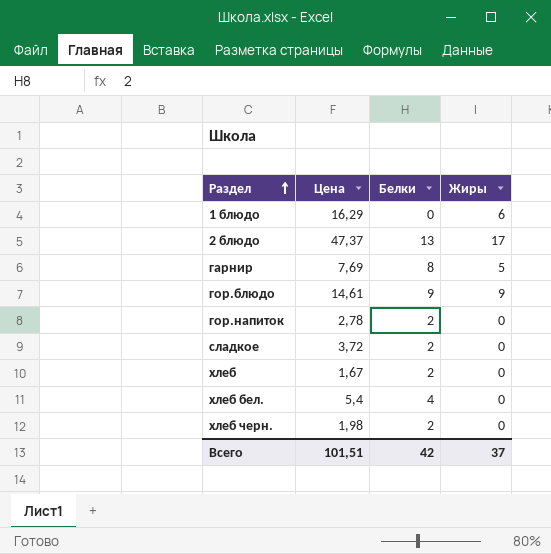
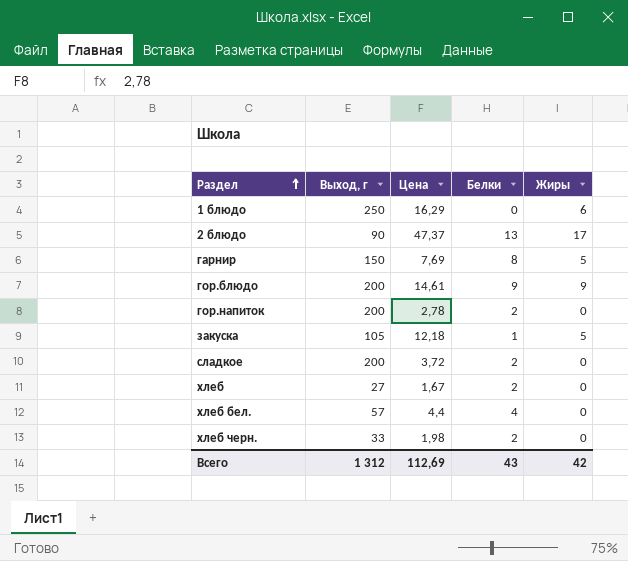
column Выход, г | position: none -> 2
row закуска: none -> 105 | 12,18 | 1 | 5
хлеб бел. | Цена: 5,4 -> 4,4
Всего | Цена: 101,51 -> 112,69
Всего | Белки: 42 -> 43
Всего | Жиры: 37 -> 42

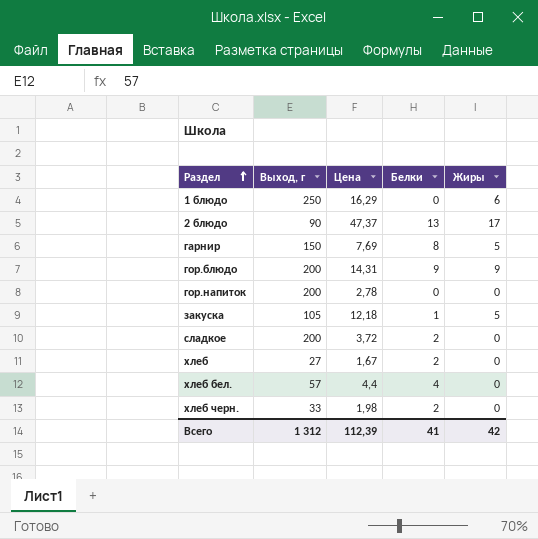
гор.блюдо | Цена: 14,61 -> 14,31
гор.напиток | Белки: 2 -> 0
Всего | Цена: 112,69 -> 112,39
Всего | Белки: 43 -> 41

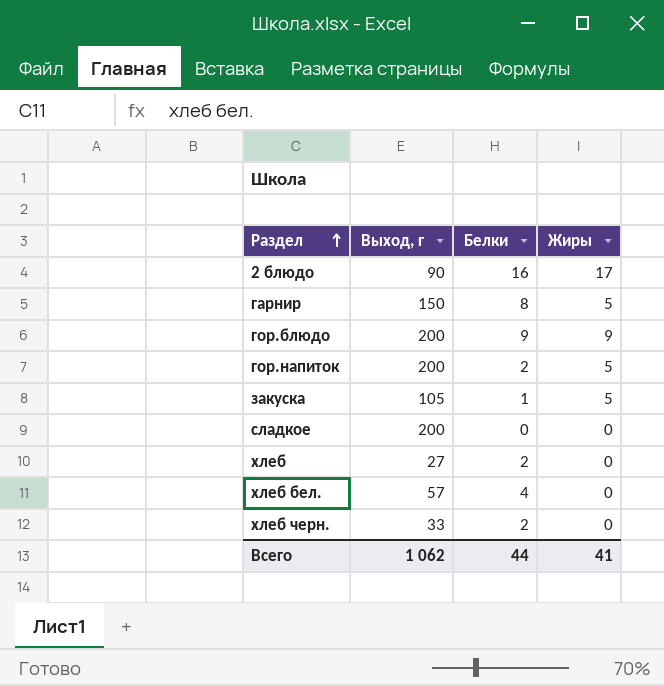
column Цена | position: 3 -> none
row 1 блюдо: 250 | 16,29 | 0 | 6 -> none
2 блюдо | Белки: 13 -> 16
гор.напиток | Белки: 0 -> 2
гор.напиток | Жиры: 0 -> 5
сладкое | Белки: 2 -> 0
Всего | Выход, г: 1 312 -> 1 062
Всего | Белки: 41 -> 44
Всего | Жиры: 42 -> 41

